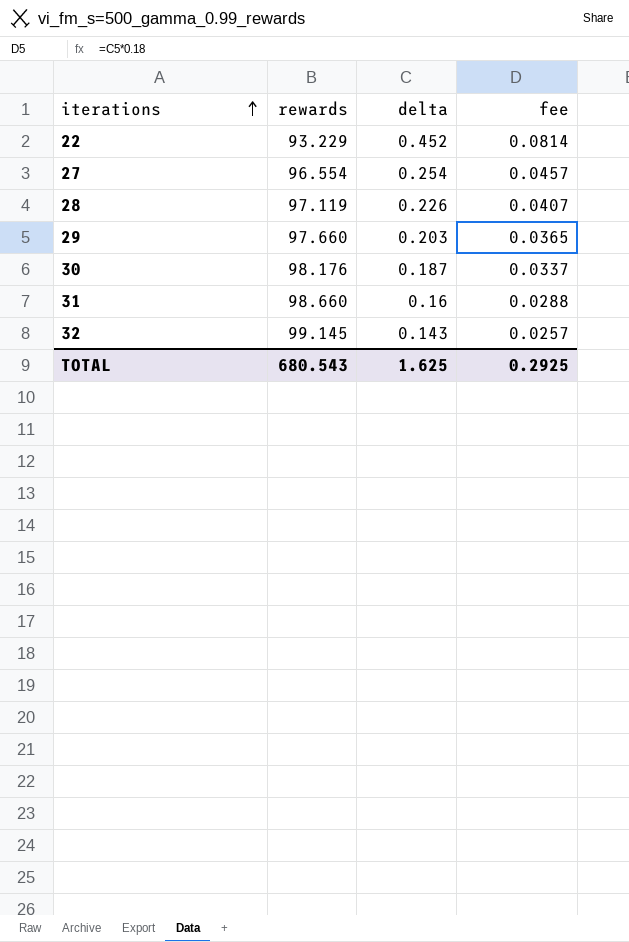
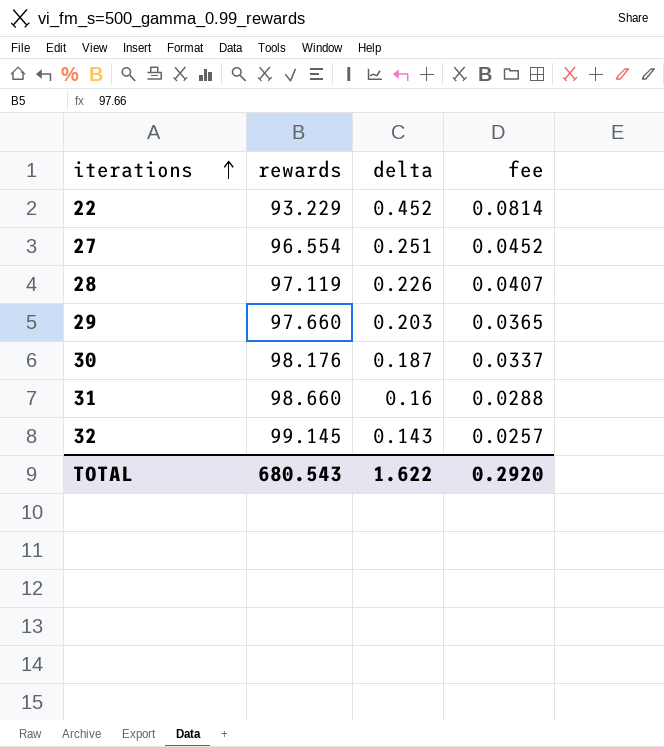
27 | delta: 0.254 -> 0.251
27 | fee: 0.0457 -> 0.0452
TOTAL | delta: 1.625 -> 1.622
TOTAL | fee: 0.2925 -> 0.2920

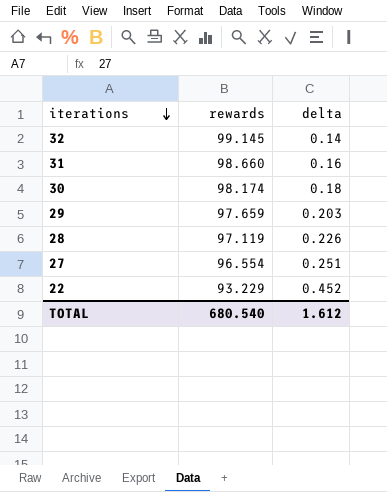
row order: iterations ascending -> iterations descending
column fee | formula: [delta] * 0.18 -> none
32 | delta: 0.143 -> 0.14
30 | rewards: 98.176 -> 98.174
30 | delta: 0.187 -> 0.18
29 | rewards: 97.660 -> 97.659
TOTAL | rewards: 680.543 -> 680.540
TOTAL | delta: 1.622 -> 1.612

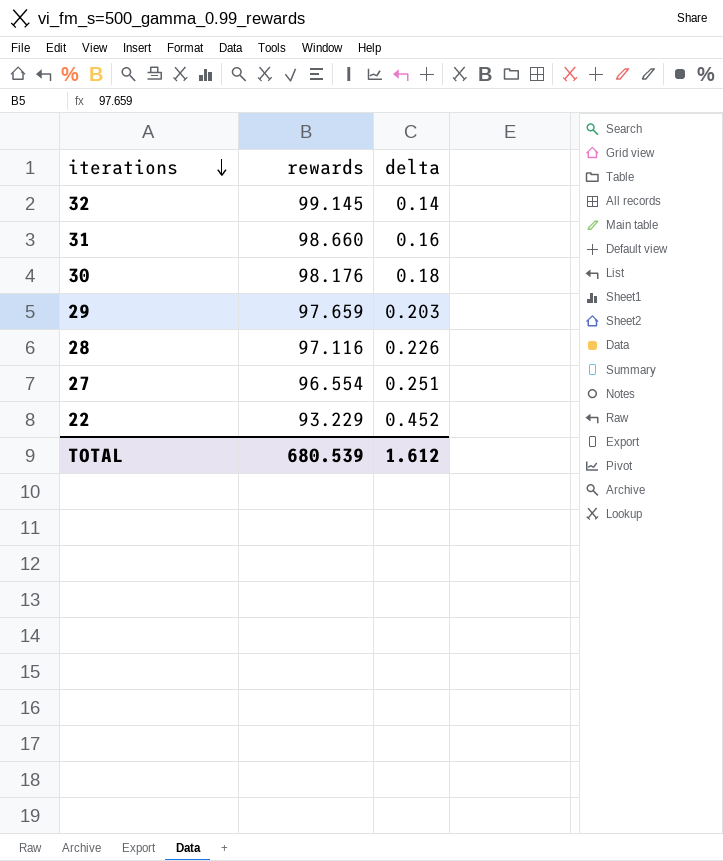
30 | rewards: 98.174 -> 98.176
28 | rewards: 97.119 -> 97.116
TOTAL | rewards: 680.540 -> 680.539

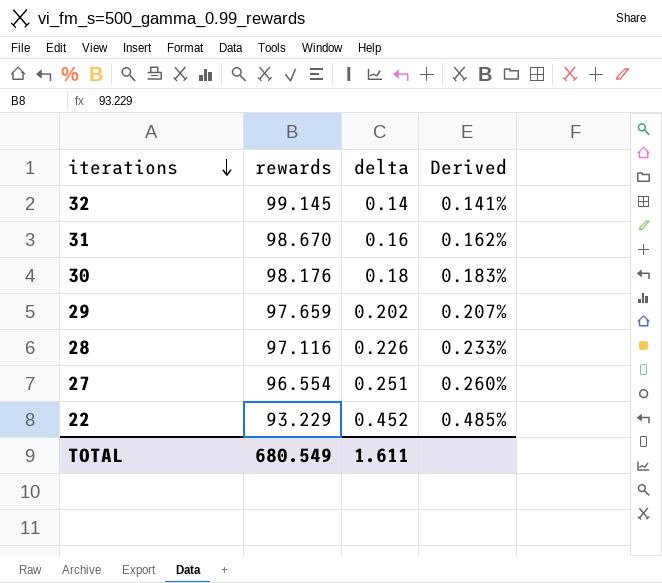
column Derived | formula: none -> [delta] / [rewards]
31 | rewards: 98.660 -> 98.670
29 | delta: 0.203 -> 0.202
TOTAL | rewards: 680.539 -> 680.549
TOTAL | delta: 1.612 -> 1.611

